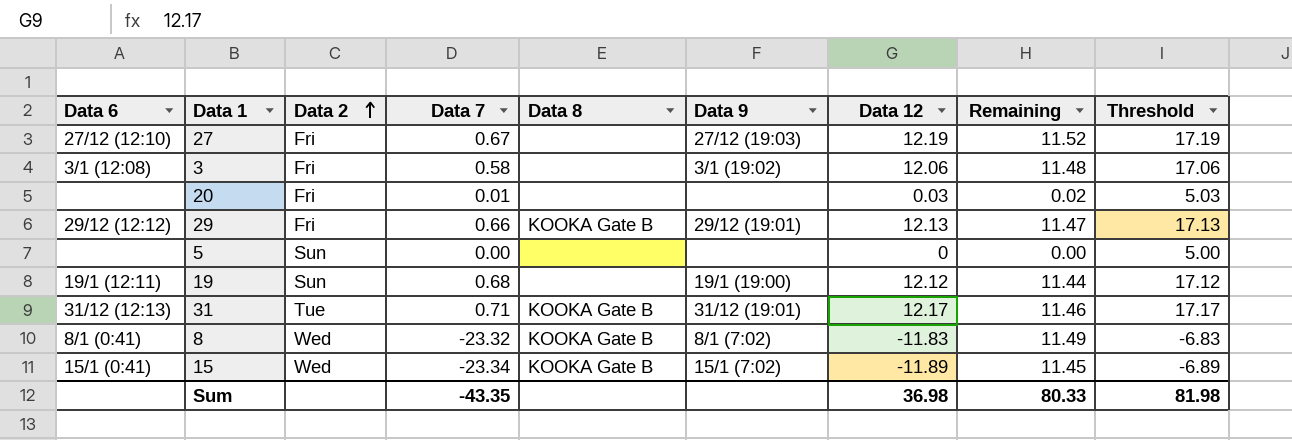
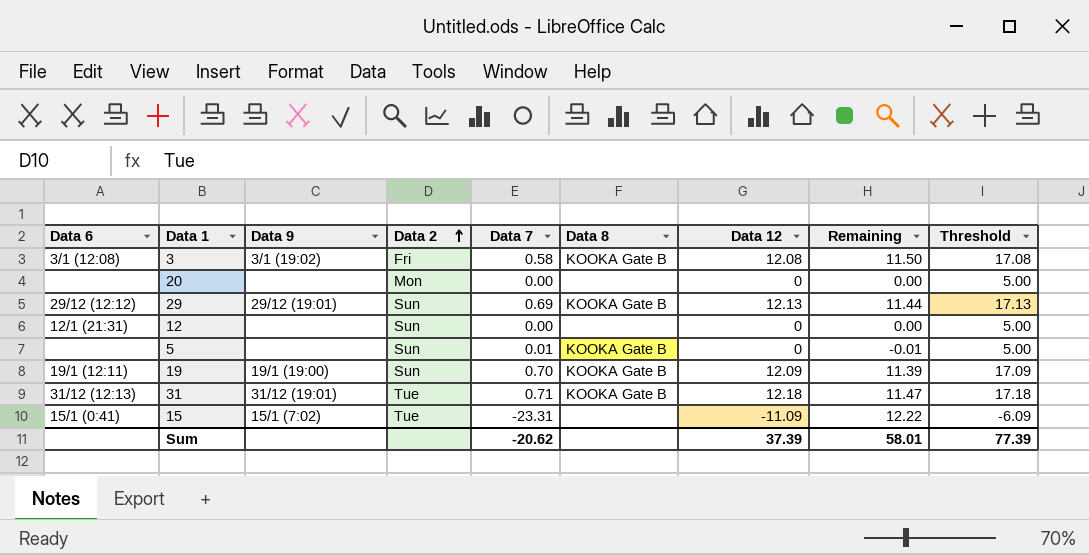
column Data 9 | position: 6 -> 3
row 27: 27/12 (12:10) | Fri | 0.67 | none | 27/12 (19:03) | 12.19 | 11.52 | 17.19 -> none
row 8: 8/1 (0:41) | Wed | -23.32 | KOOKA Gate B | 8/1 (7:02) | -11.83 | 11.49 | -6.83 -> none
3 | Data 8: none -> KOOKA Gate B
3 | Data 12: 12.06 -> 12.08
3 | Remaining: 11.48 -> 11.50
3 | Threshold: 17.06 -> 17.08
20 | Data 2: Fri -> Mon
20 | Data 7: 0.01 -> 0.00
20 | Data 12: 0.03 -> 0
20 | Remaining: 0.02 -> 0.00
20 | Threshold: 5.03 -> 5.00
29 | Data 2: Fri -> Sun
29 | Data 7: 0.66 -> 0.69
29 | Remaining: 11.47 -> 11.44
row 12: none -> 12/1 (21:31) | none | Sun | 0.00 | none | 0 | 0.00 | 5.00
5 | Data 7: 0.00 -> 0.01
5 | Data 8: none -> KOOKA Gate B
5 | Remaining: 0.00 -> -0.01
19 | Data 7: 0.68 -> 0.70
19 | Data 8: none -> KOOKA Gate B
19 | Data 12: 12.12 -> 12.09
19 | Remaining: 11.44 -> 11.39
19 | Threshold: 17.12 -> 17.09
31 | Data 12: 12.17 -> 12.18
31 | Remaining: 11.46 -> 11.47
31 | Threshold: 17.17 -> 17.18
15 | Data 2: Wed -> Tue
15 | Data 7: -23.34 -> -23.31
15 | Data 8: KOOKA Gate B -> none
15 | Data 12: -11.89 -> -11.09
15 | Remaining: 11.45 -> 12.22
15 | Threshold: -6.89 -> -6.09
Sum | Data 7: -43.35 -> -20.62
Sum | Data 12: 36.98 -> 37.39
Sum | Remaining: 80.33 -> 58.01
Sum | Threshold: 81.98 -> 77.39

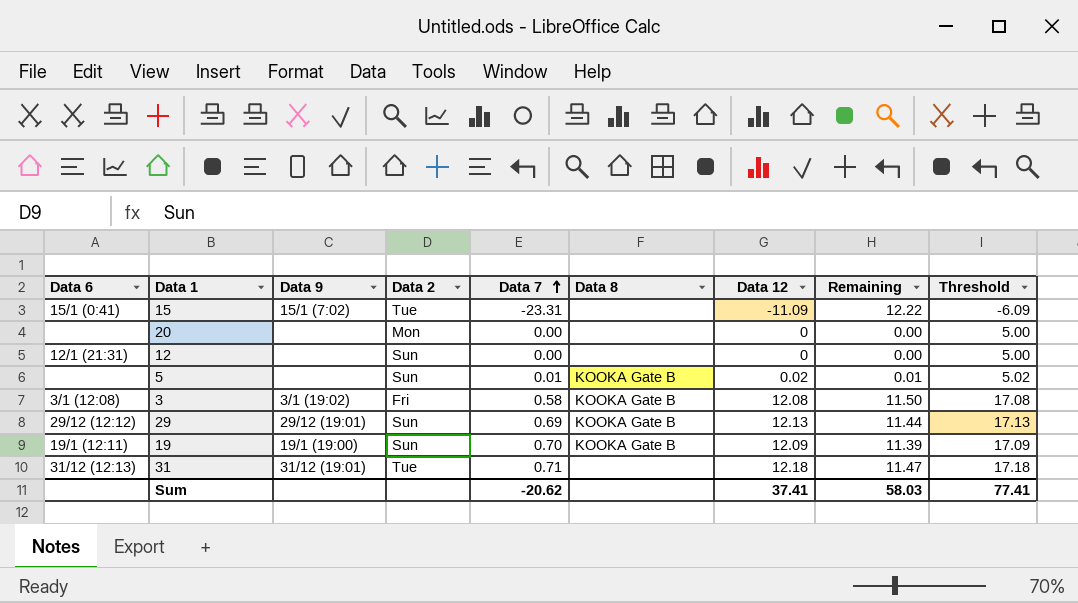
row order: Data 2 ascending -> Data 7 ascending
5 | Data 12: 0 -> 0.02
5 | Remaining: -0.01 -> 0.01
5 | Threshold: 5.00 -> 5.02
31 | Data 8: KOOKA Gate B -> none
Sum | Data 12: 37.39 -> 37.41
Sum | Remaining: 58.01 -> 58.03
Sum | Threshold: 77.39 -> 77.41

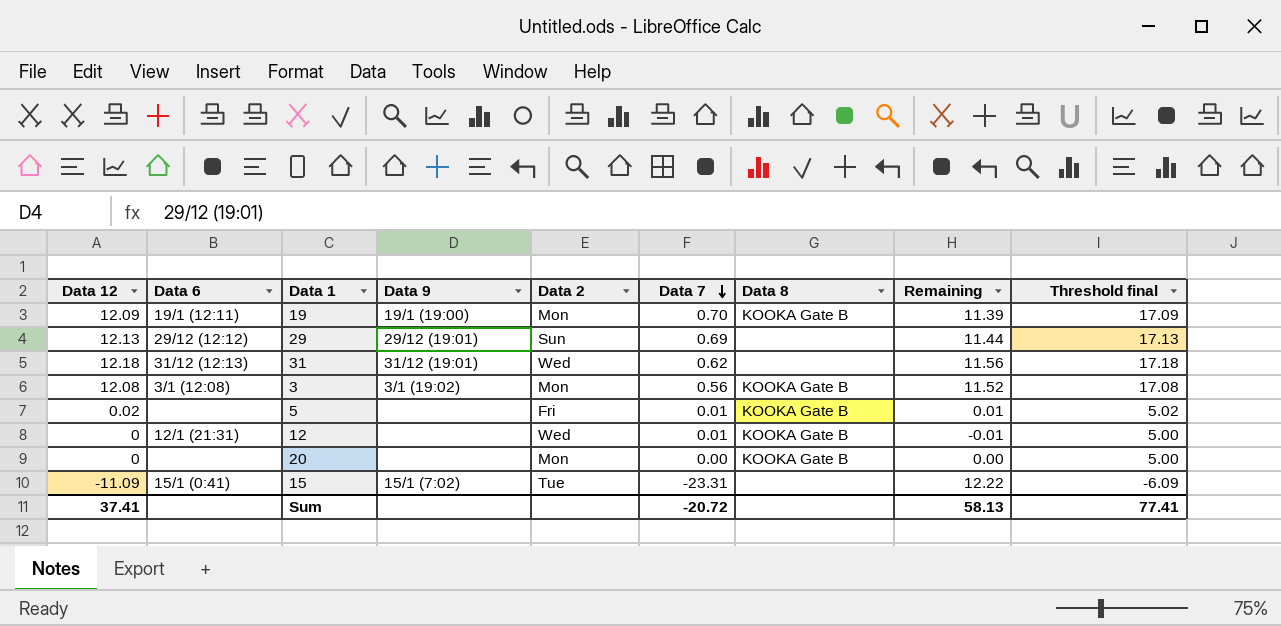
row order: Data 7 ascending -> Data 7 descending
column Data 12 | position: 7 -> 1
column name: Threshold -> Threshold final
19 | Data 2: Sun -> Mon
29 | Data 8: KOOKA Gate B -> none
31 | Data 2: Tue -> Wed
31 | Data 7: 0.71 -> 0.62
31 | Remaining: 11.47 -> 11.56
3 | Data 2: Fri -> Mon
3 | Data 7: 0.58 -> 0.56
3 | Remaining: 11.50 -> 11.52
5 | Data 2: Sun -> Fri
12 | Data 2: Sun -> Wed
12 | Data 7: 0.00 -> 0.01
12 | Data 8: none -> KOOKA Gate B
12 | Remaining: 0.00 -> -0.01
20 | Data 8: none -> KOOKA Gate B
Sum | Data 7: -20.62 -> -20.72
Sum | Remaining: 58.03 -> 58.13

